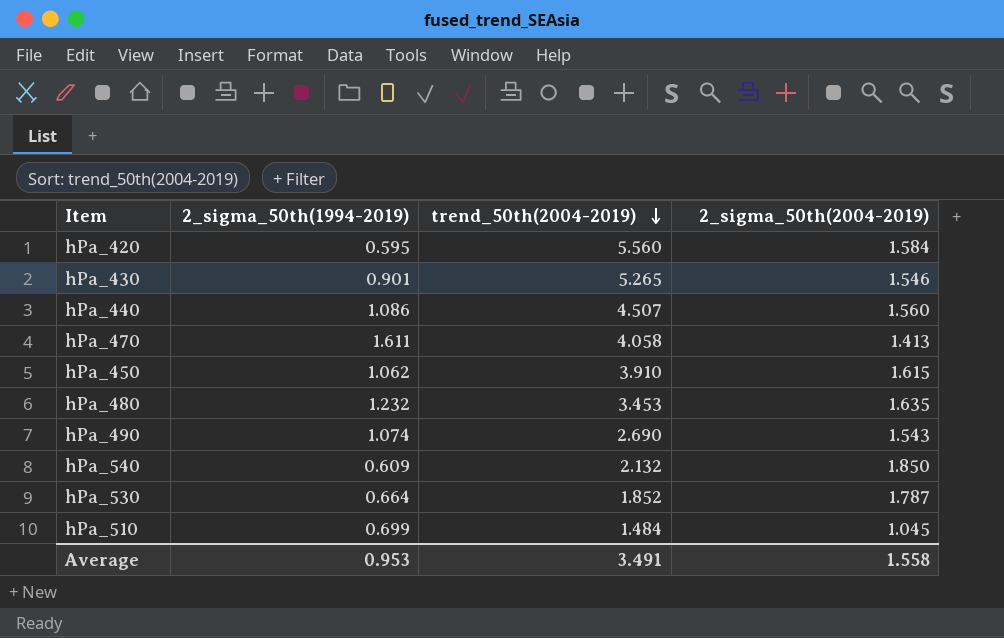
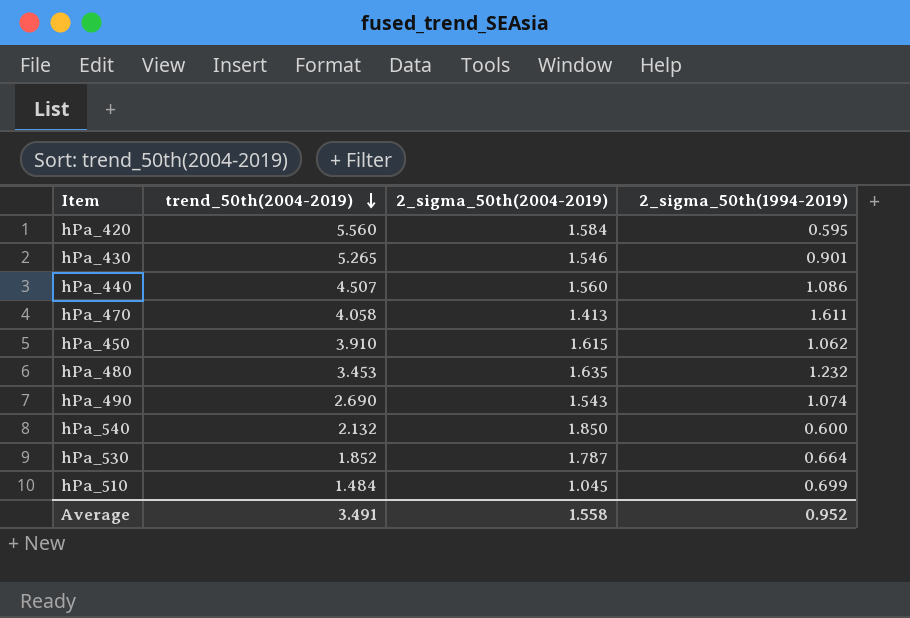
column 2_sigma_50th(1994-2019) | position: 2 -> 4
hPa_540 | 2_sigma_50th(1994-2019): 0.609 -> 0.600
Average | 2_sigma_50th(1994-2019): 0.953 -> 0.952

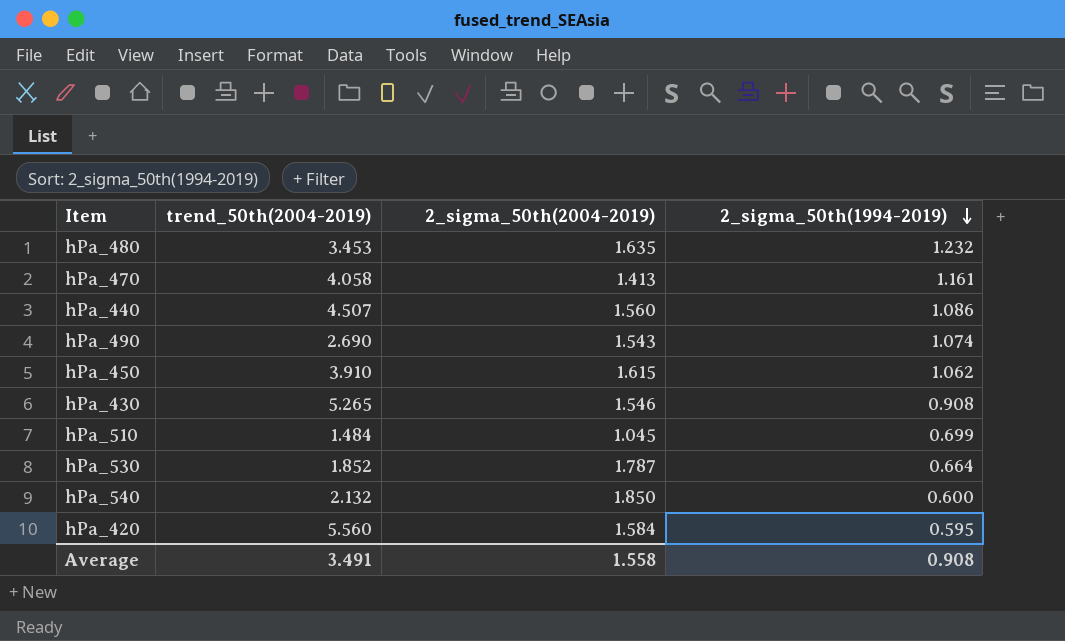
row order: trend_50th(2004-2019) descending -> 2_sigma_50th(1994-2019) descending
hPa_470 | 2_sigma_50th(1994-2019): 1.611 -> 1.161
hPa_430 | 2_sigma_50th(1994-2019): 0.901 -> 0.908
Average | 2_sigma_50th(1994-2019): 0.952 -> 0.908

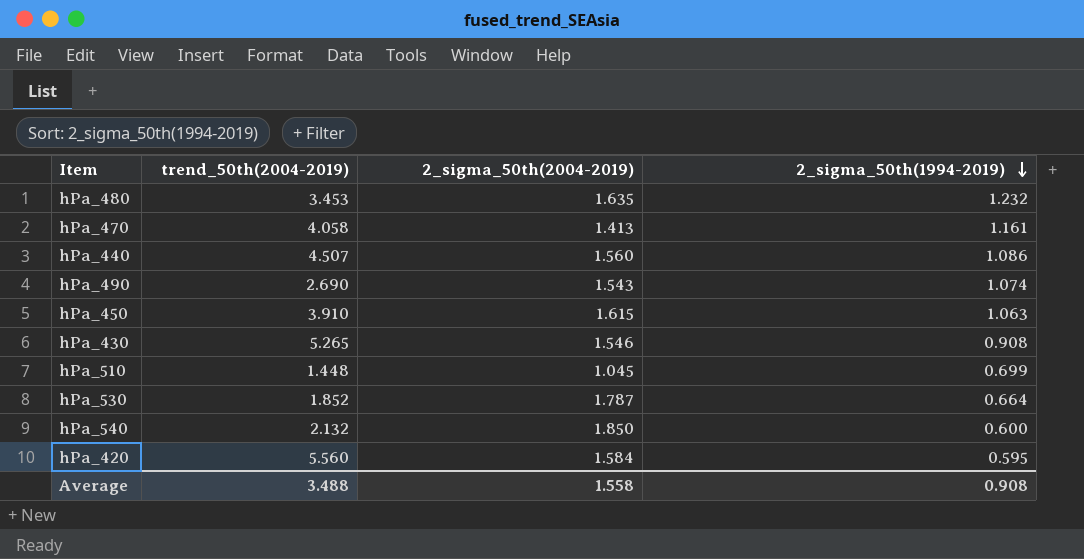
hPa_450 | 2_sigma_50th(1994-2019): 1.062 -> 1.063
hPa_510 | trend_50th(2004-2019): 1.484 -> 1.448
Average | trend_50th(2004-2019): 3.491 -> 3.488

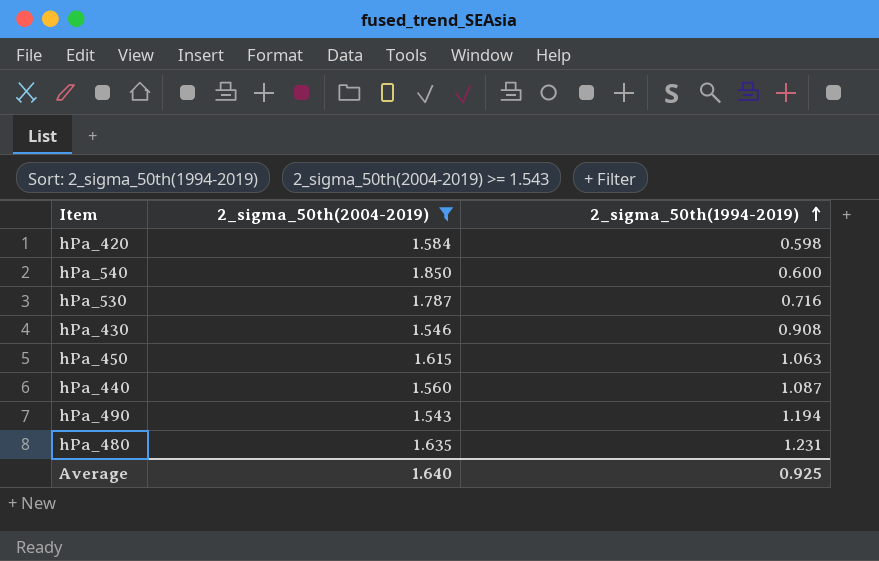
filter: none -> 2_sigma_50th(2004-2019) >= 1.543
row order: 2_sigma_50th(1994-2019) descending -> 2_sigma_50th(1994-2019) ascending
column trend_50th(2004-2019) | position: 2 -> none
hPa_420 | 2_sigma_50th(1994-2019): 0.595 -> 0.598
hPa_530 | 2_sigma_50th(1994-2019): 0.664 -> 0.716
hPa_440 | 2_sigma_50th(1994-2019): 1.086 -> 1.087
hPa_490 | 2_sigma_50th(1994-2019): 1.074 -> 1.194
hPa_480 | 2_sigma_50th(1994-2019): 1.232 -> 1.231
Average | 2_sigma_50th(2004-2019): 1.558 -> 1.640
Average | 2_sigma_50th(1994-2019): 0.908 -> 0.925

